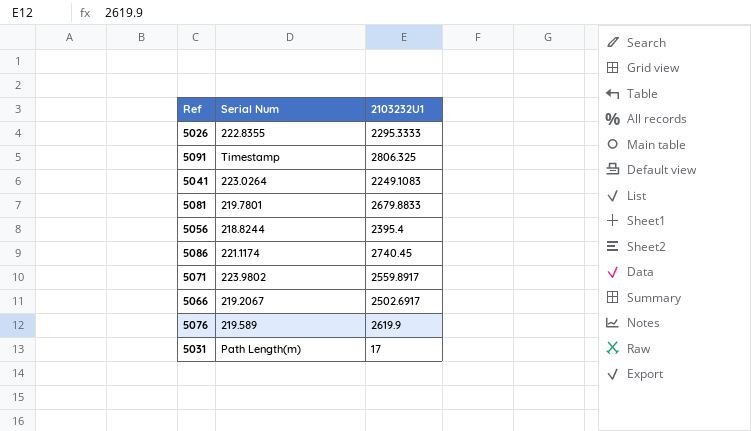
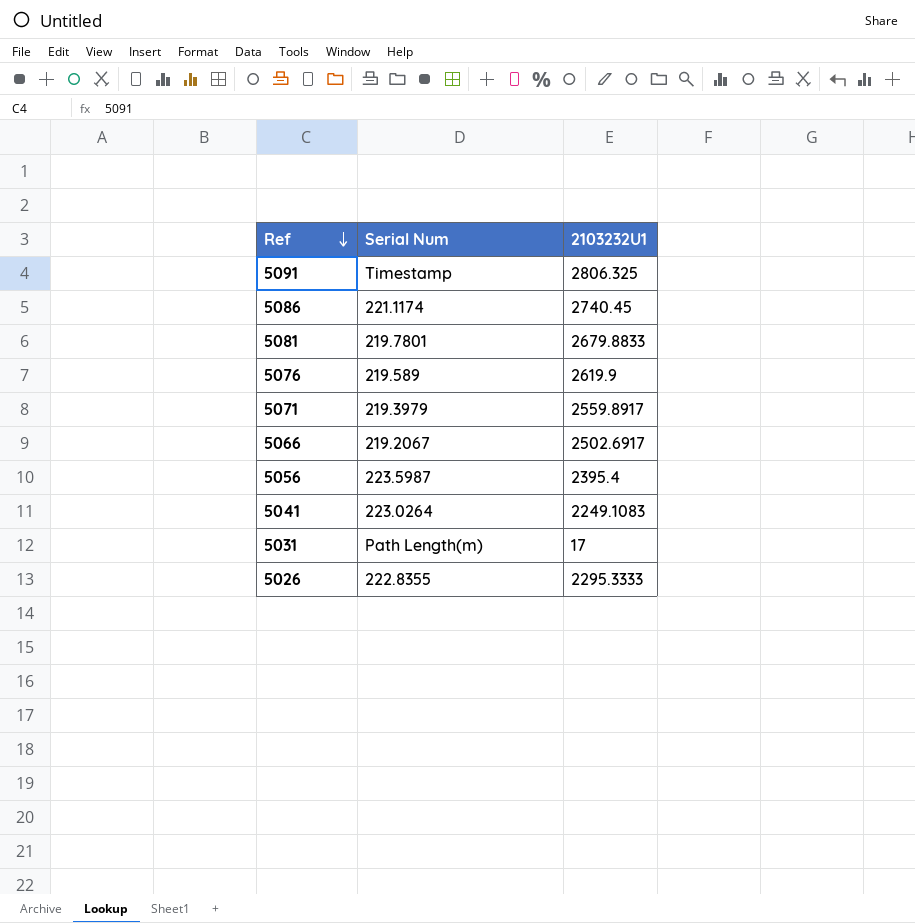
row order: none -> Ref descending
5071 | Serial Num: 223.9802 -> 219.3979
5056 | Serial Num: 218.8244 -> 223.5987

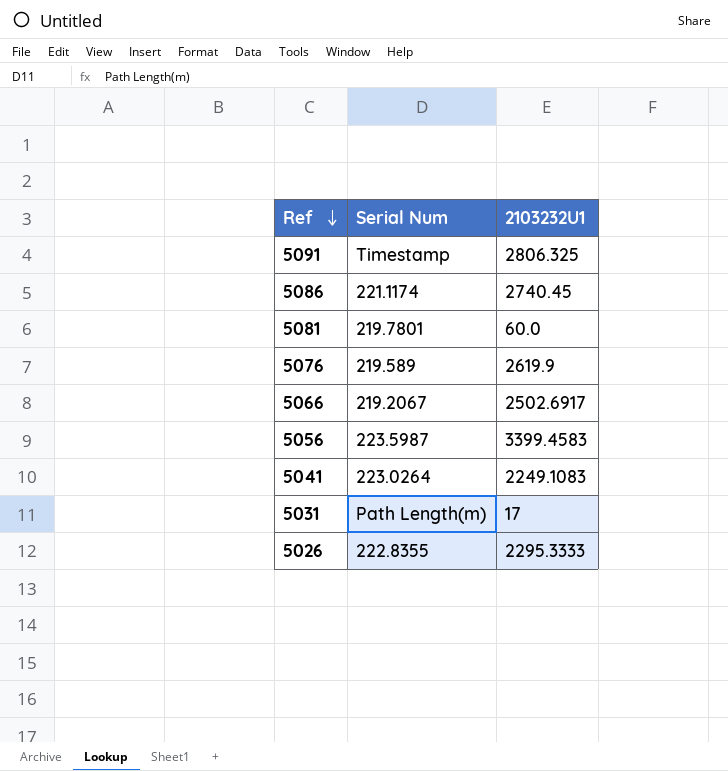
row 5071: 219.3979 | 2559.8917 -> none
5081 | 2103232U1: 2679.8833 -> 60.0
5056 | 2103232U1: 2395.4 -> 3399.4583

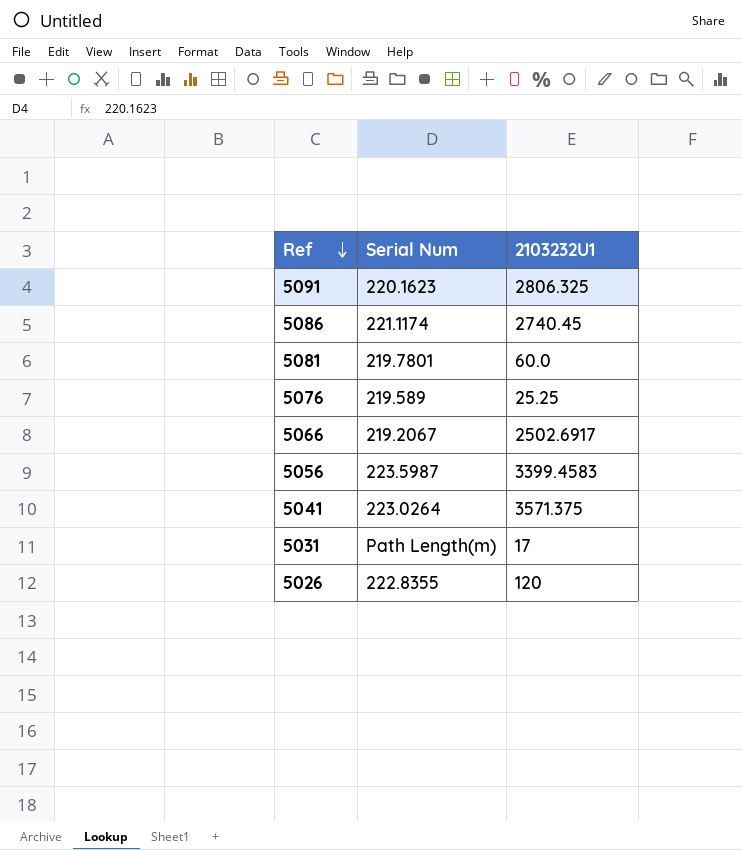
5091 | Serial Num: Timestamp -> 220.1623
5076 | 2103232U1: 2619.9 -> 25.25
5041 | 2103232U1: 2249.1083 -> 3571.375
5026 | 2103232U1: 2295.3333 -> 120

